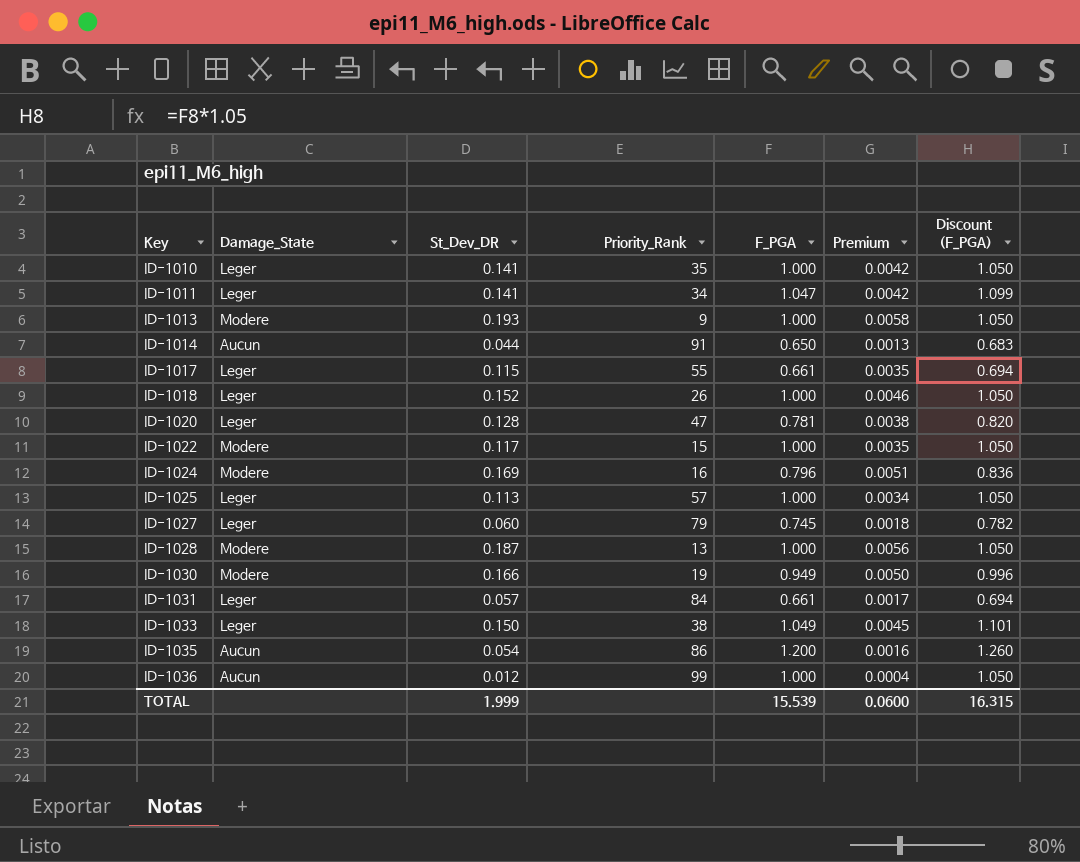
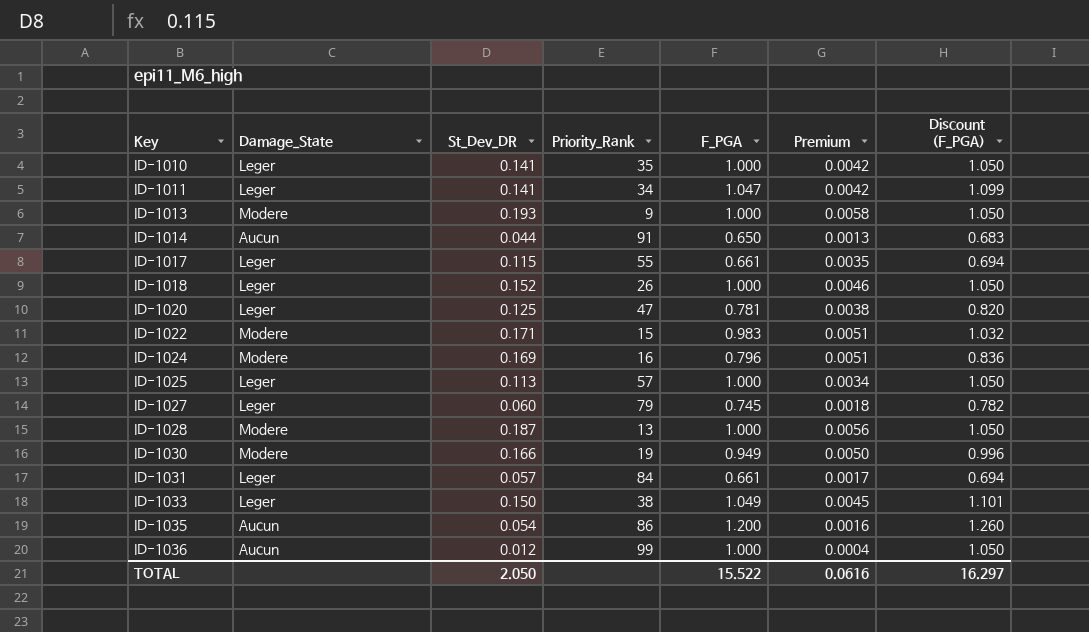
ID-1020 | St_Dev_DR: 0.128 -> 0.125
ID-1022 | St_Dev_DR: 0.117 -> 0.171
ID-1022 | F_PGA: 1.000 -> 0.983
ID-1022 | Premium: 0.0035 -> 0.0051
ID-1022 | Discount (F_PGA): 1.050 -> 1.032
TOTAL | St_Dev_DR: 1.999 -> 2.050
TOTAL | F_PGA: 15.539 -> 15.522
TOTAL | Premium: 0.0600 -> 0.0616
TOTAL | Discount (F_PGA): 16.315 -> 16.297

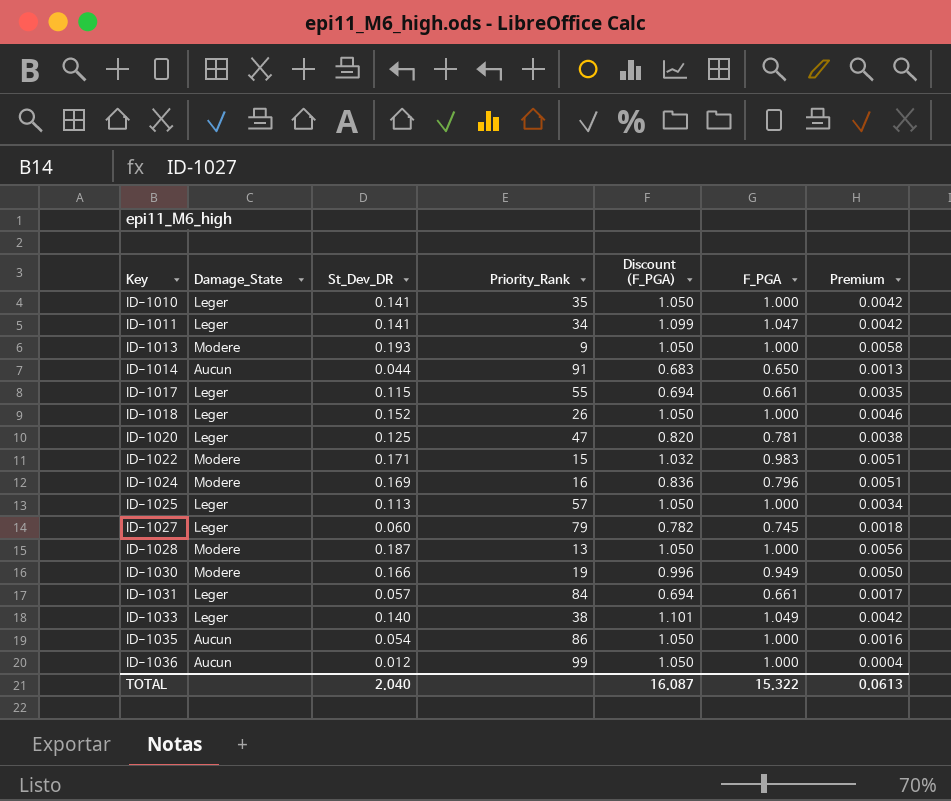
column Discount (F_PGA) | position: 7 -> 5
ID-1033 | St_Dev_DR: 0.150 -> 0.140
ID-1033 | Premium: 0.0045 -> 0.0042
ID-1035 | Discount (F_PGA): 1.260 -> 1.050
ID-1035 | F_PGA: 1.200 -> 1.000
TOTAL | St_Dev_DR: 2.050 -> 2.040
TOTAL | Discount (F_PGA): 16.297 -> 16.087
TOTAL | F_PGA: 15.522 -> 15.322
TOTAL | Premium: 0.0616 -> 0.0613

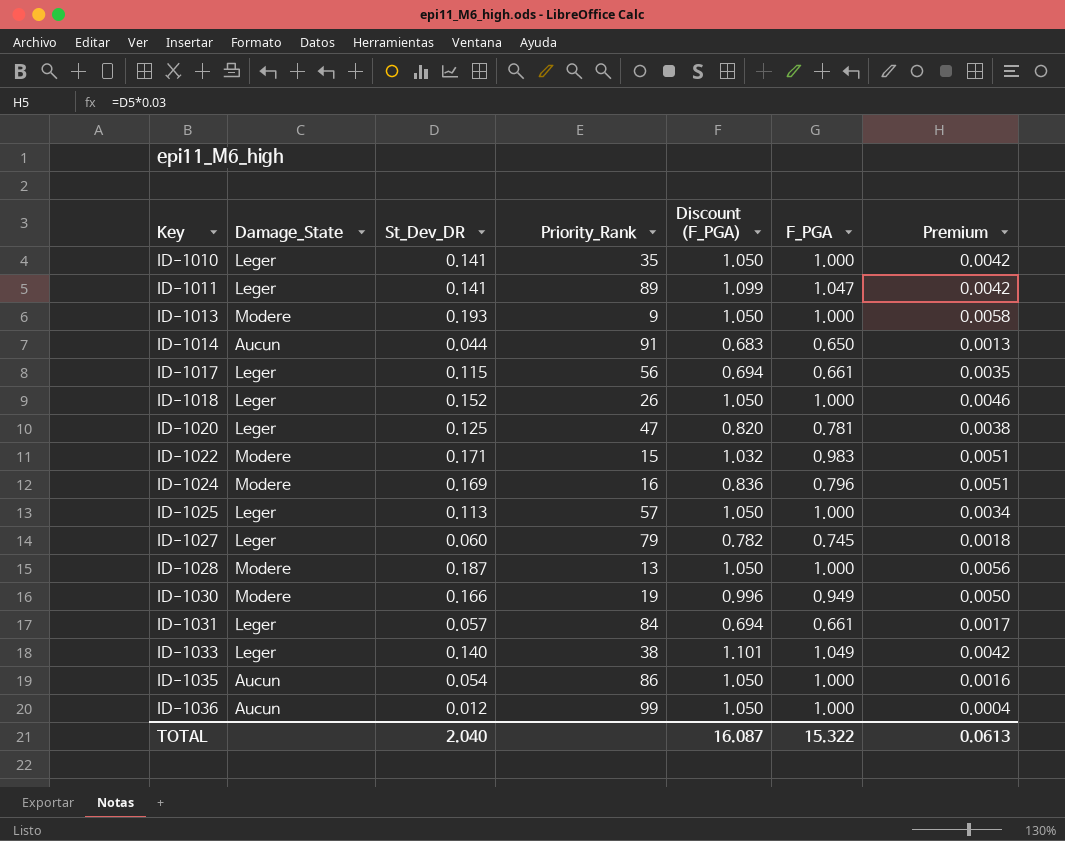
ID-1011 | Priority_Rank: 34 -> 89
ID-1017 | Priority_Rank: 55 -> 56

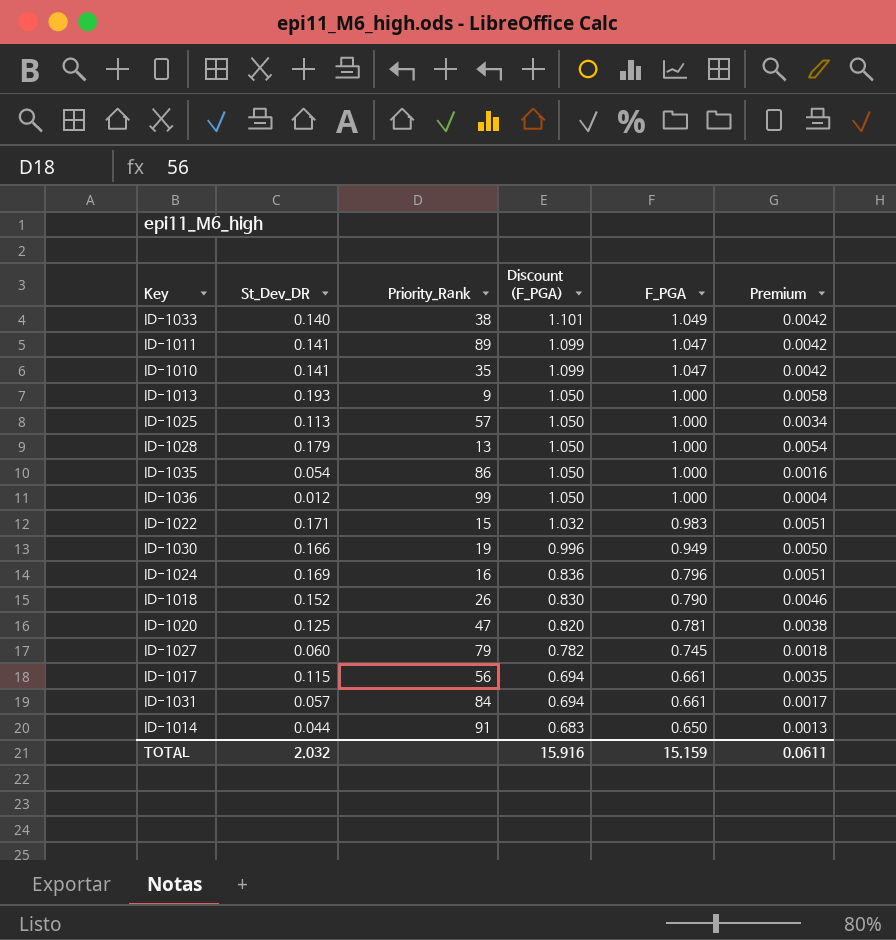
row order: Key ascending -> Discount (F_PGA) descending
column Damage_State | position: 2 -> none
ID-1010 | Discount (F_PGA): 1.050 -> 1.099
ID-1010 | F_PGA: 1.000 -> 1.047
ID-1028 | St_Dev_DR: 0.187 -> 0.179
ID-1028 | Premium: 0.0056 -> 0.0054
ID-1018 | Discount (F_PGA): 1.050 -> 0.830
ID-1018 | F_PGA: 1.000 -> 0.790
TOTAL | St_Dev_DR: 2.040 -> 2.032
TOTAL | Discount (F_PGA): 16.087 -> 15.916
TOTAL | F_PGA: 15.322 -> 15.159
TOTAL | Premium: 0.0613 -> 0.0611

